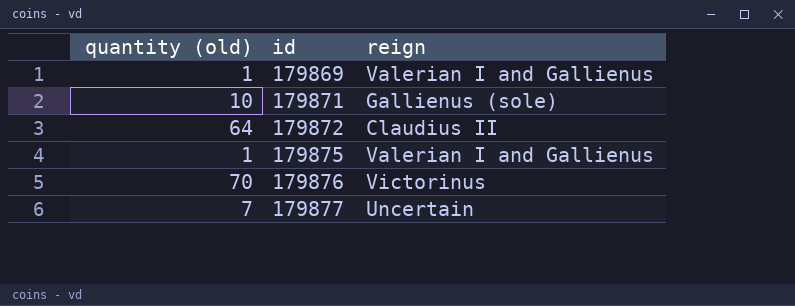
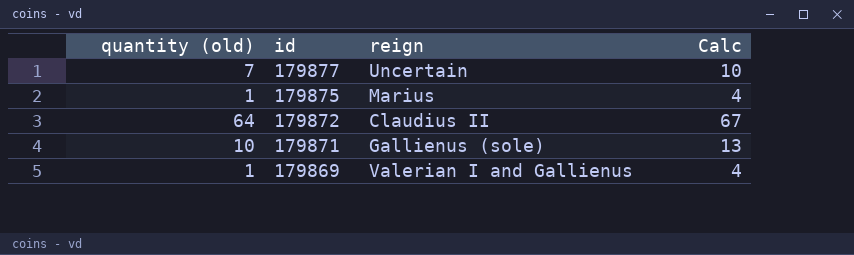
row order: id ascending -> id descending
column Calc | formula: none -> [quantity (old)] + 3
row 179876: 70 | Victorinus -> none
179875 | reign: Valerian I and Gallienus -> Marius

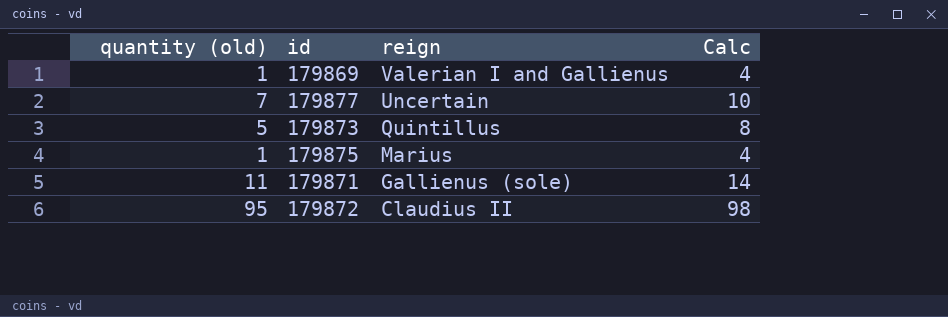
row order: id descending -> reign descending
row 179873: none -> 5 | Quintillus | 8
179871 | quantity (old): 10 -> 11
179871 | Calc: 13 -> 14
179872 | quantity (old): 64 -> 95
179872 | Calc: 67 -> 98

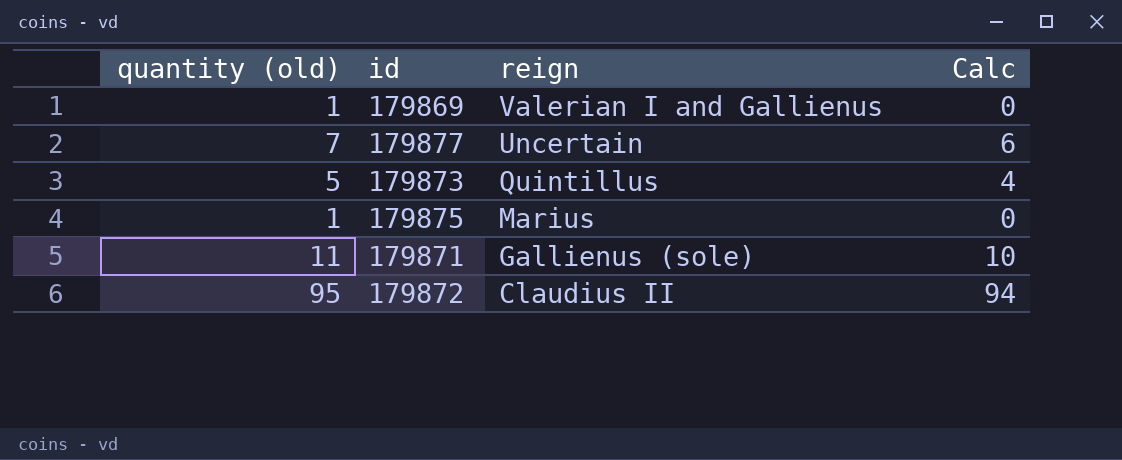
column Calc | formula: [quantity (old)] + 3 -> [quantity (old)] - 1

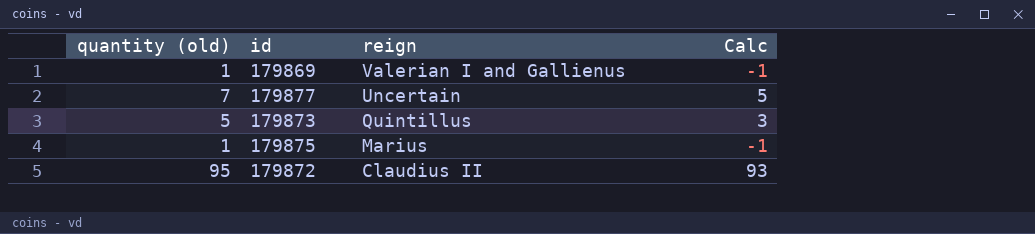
column Calc | formula: [quantity (old)] - 1 -> [quantity (old)] - 2
row 179871: 11 | Gallienus (sole) | 10 -> none

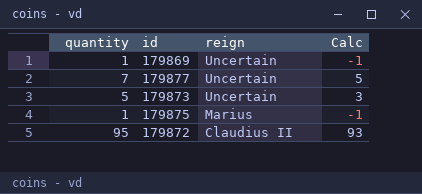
column name: quantity (old) -> quantity
179869 | reign: Valerian I and Gallienus -> Uncertain
179873 | reign: Quintillus -> Uncertain

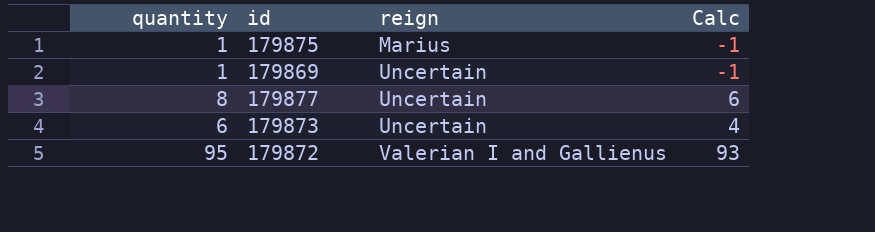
row order: reign descending -> reign ascending
179877 | quantity: 7 -> 8
179877 | Calc: 5 -> 6
179873 | quantity: 5 -> 6
179873 | Calc: 3 -> 4
179872 | reign: Claudius II -> Valerian I and Gallienus

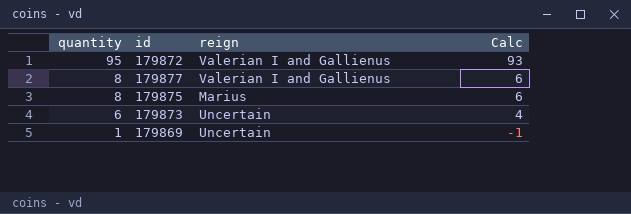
row order: reign ascending -> quantity descending
179877 | reign: Uncertain -> Valerian I and Gallienus
179875 | quantity: 1 -> 8
179875 | Calc: -1 -> 6

